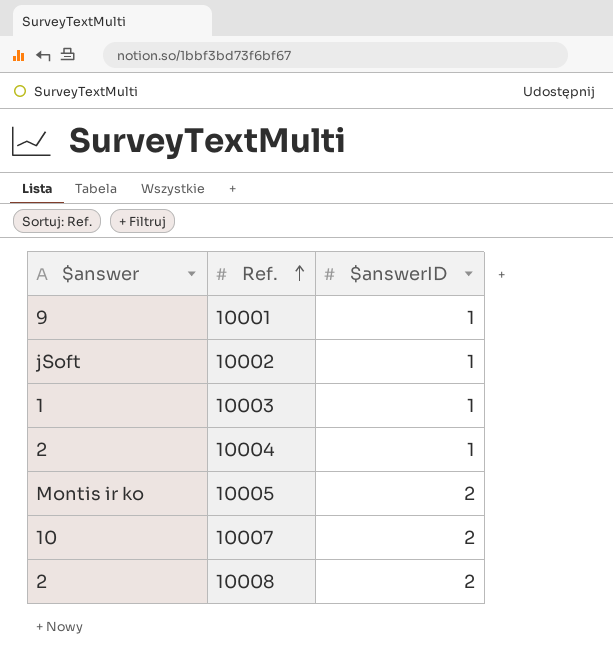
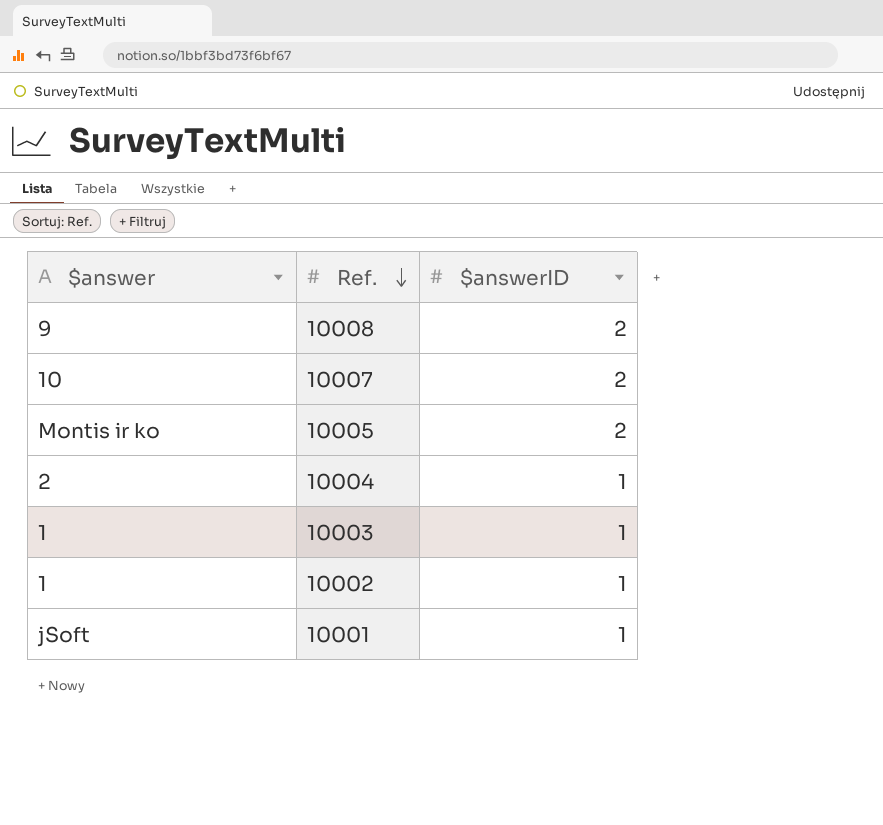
row order: Ref. ascending -> Ref. descending
10008 | $answer: 2 -> 9
10002 | $answer: jSoft -> 1
10001 | $answer: 9 -> jSoft

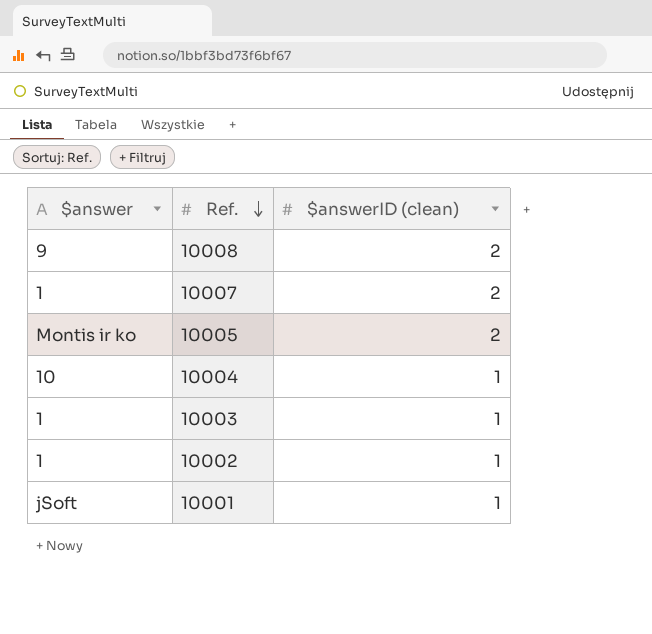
column name: $answerID -> $answerID (clean)
10007 | $answer: 10 -> 1
10004 | $answer: 2 -> 10

